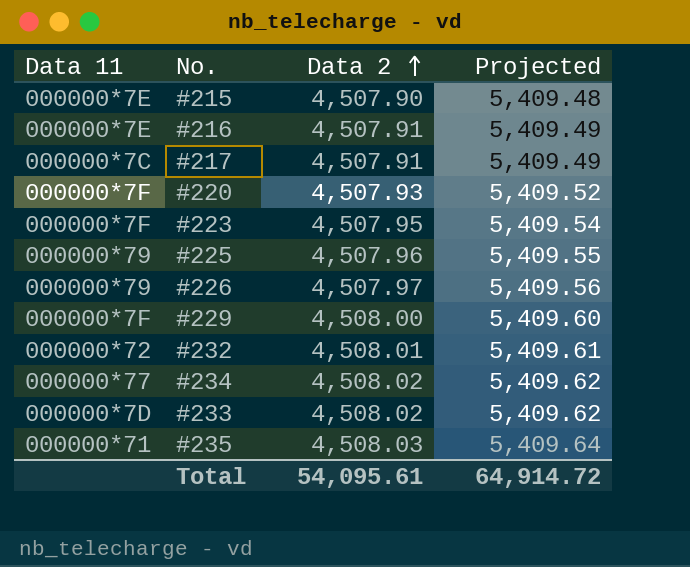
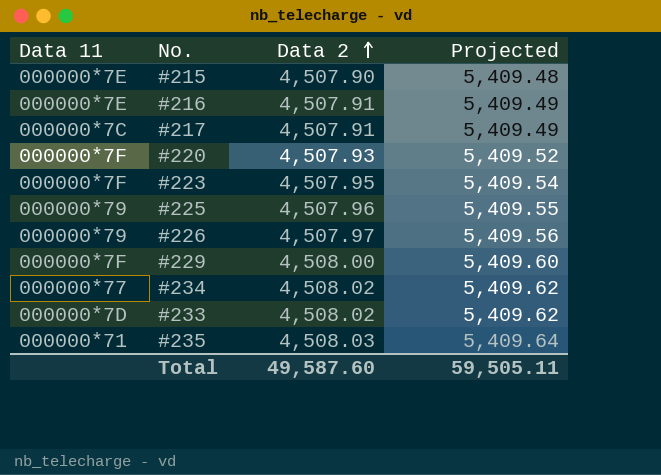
row #232: 000000*72 | 4,508.01 | 5,409.61 -> none
Total | Data 2: 54,095.61 -> 49,587.60
Total | Projected: 64,914.72 -> 59,505.11

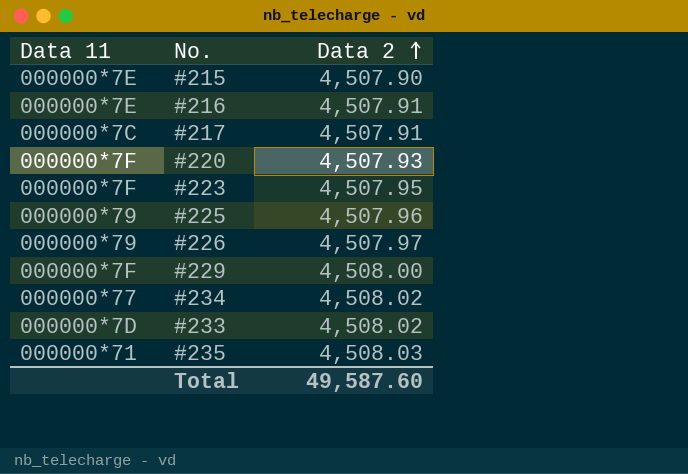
column Projected | formula: [Data 2] * 1.2 -> none

